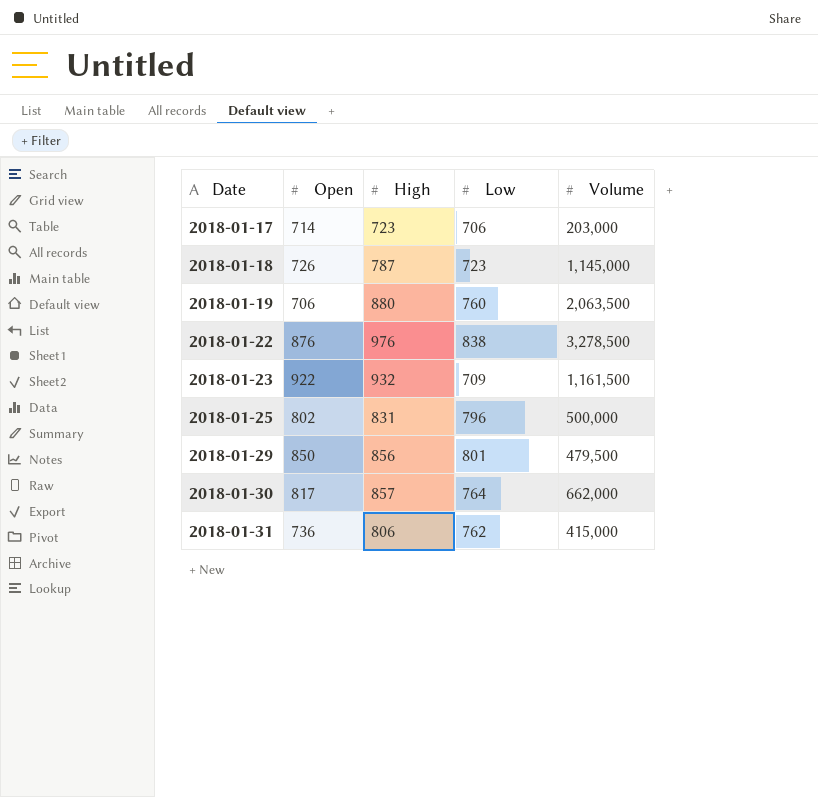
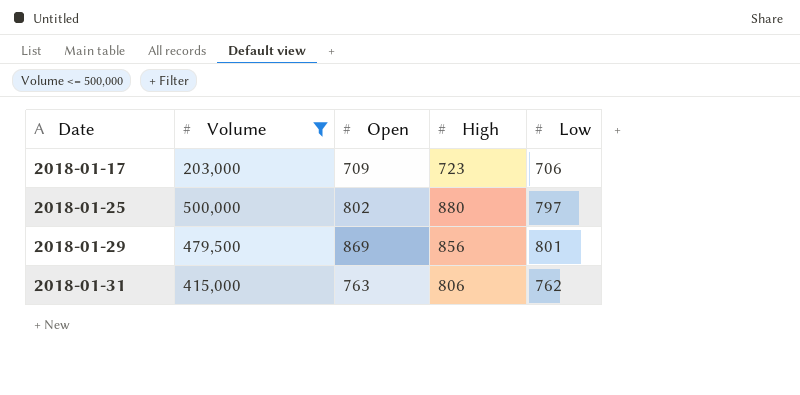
filter: none -> Volume <= 500,000
column Volume | position: 5 -> 2
2018-01-17 | Open: 714 -> 709
2018-01-25 | High: 831 -> 880
2018-01-25 | Low: 796 -> 797
2018-01-29 | Open: 850 -> 869
2018-01-31 | Open: 736 -> 763

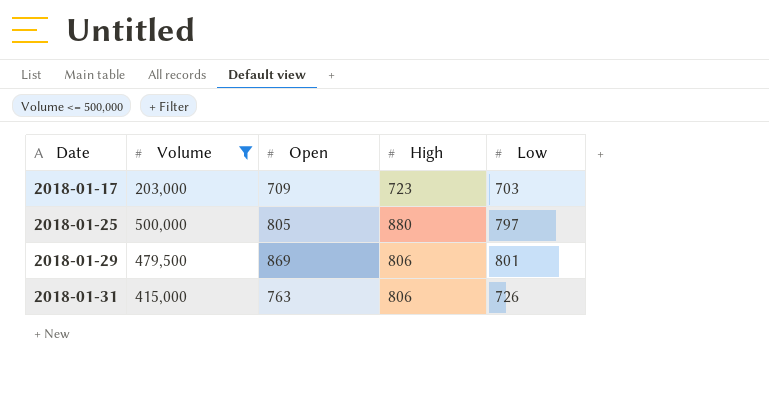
2018-01-17 | Low: 706 -> 703
2018-01-25 | Open: 802 -> 805
2018-01-29 | High: 856 -> 806
2018-01-31 | Low: 762 -> 726

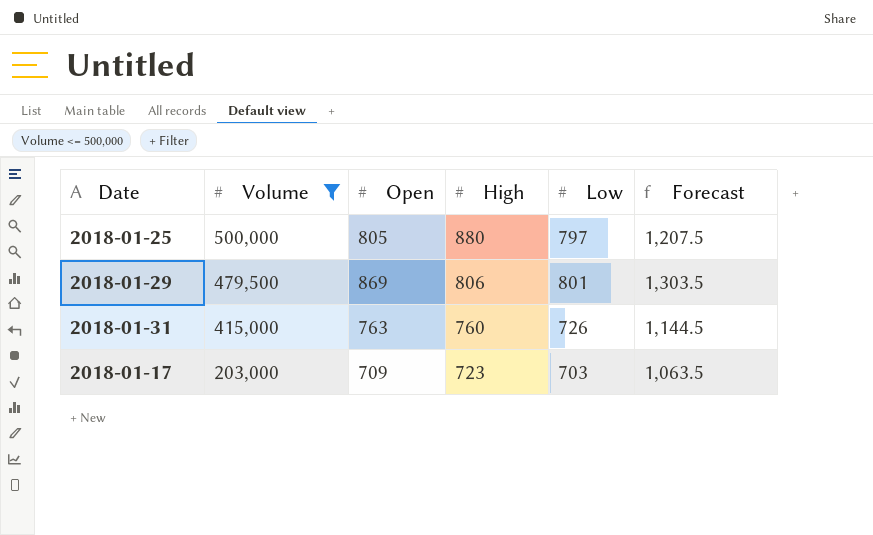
row order: Date ascending -> Volume descending
column Forecast | formula: none -> [Open] * 1.5
2018-01-31 | High: 806 -> 760

